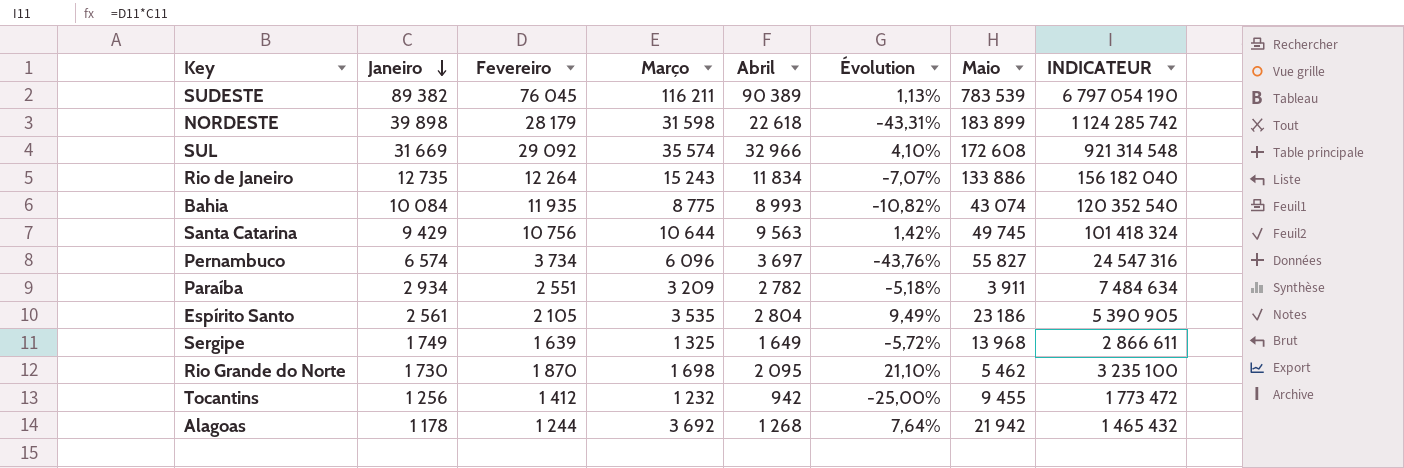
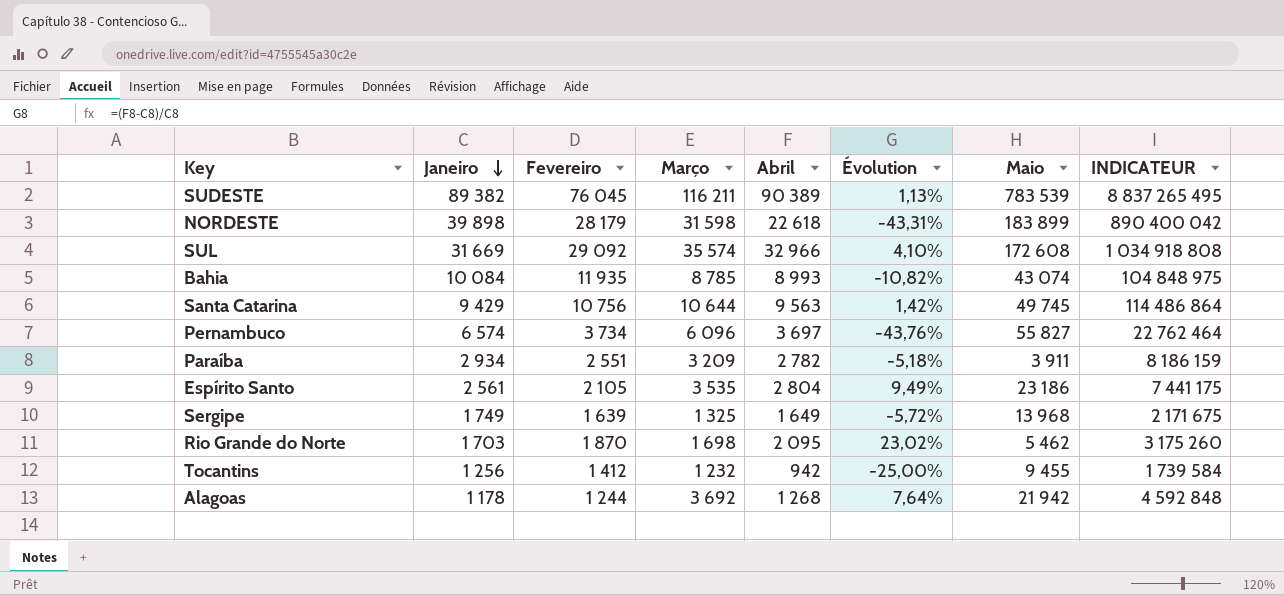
column INDICATEUR | formula: [Janeiro] * [Fevereiro] -> [Fevereiro] * [Março]
row Rio de Janeiro: 12 735 | 12 264 | 15 243 | 11 834 | -7,07% | 133 886 | 156 182 040 -> none
Bahia | Março: 8 775 -> 8 785
Rio Grande do Norte | Janeiro: 1 730 -> 1 703
Rio Grande do Norte | Évolution: 21,10% -> 23,02%

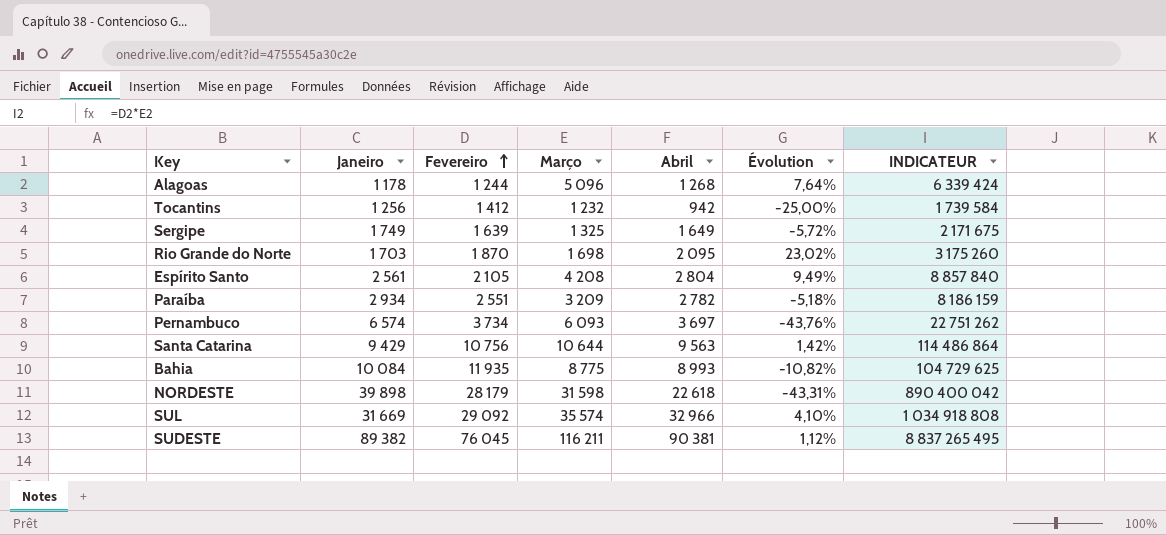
row order: Janeiro descending -> Fevereiro ascending
column Maio | position: 7 -> none
Alagoas | Março: 3 692 -> 5 096
Alagoas | INDICATEUR: 4 592 848 -> 6 339 424
Espírito Santo | Março: 3 535 -> 4 208
Espírito Santo | INDICATEUR: 7 441 175 -> 8 857 840
Pernambuco | Março: 6 096 -> 6 093
Pernambuco | INDICATEUR: 22 762 464 -> 22 751 262
Bahia | Março: 8 785 -> 8 775
Bahia | INDICATEUR: 104 848 975 -> 104 729 625
SUDESTE | Abril: 90 389 -> 90 381
SUDESTE | Évolution: 1,13% -> 1,12%

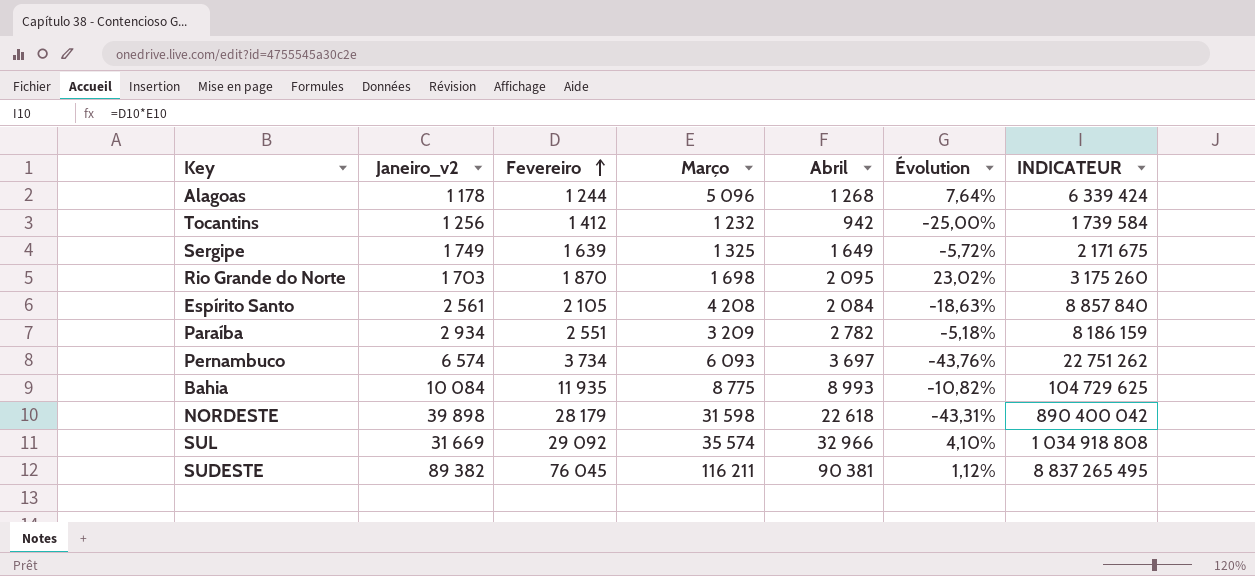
column name: Janeiro -> Janeiro_v2
row Santa Catarina: 9 429 | 10 756 | 10 644 | 9 563 | 1,42% | 114 486 864 -> none
Espírito Santo | Abril: 2 804 -> 2 084
Espírito Santo | Évolution: 9,49% -> -18,63%

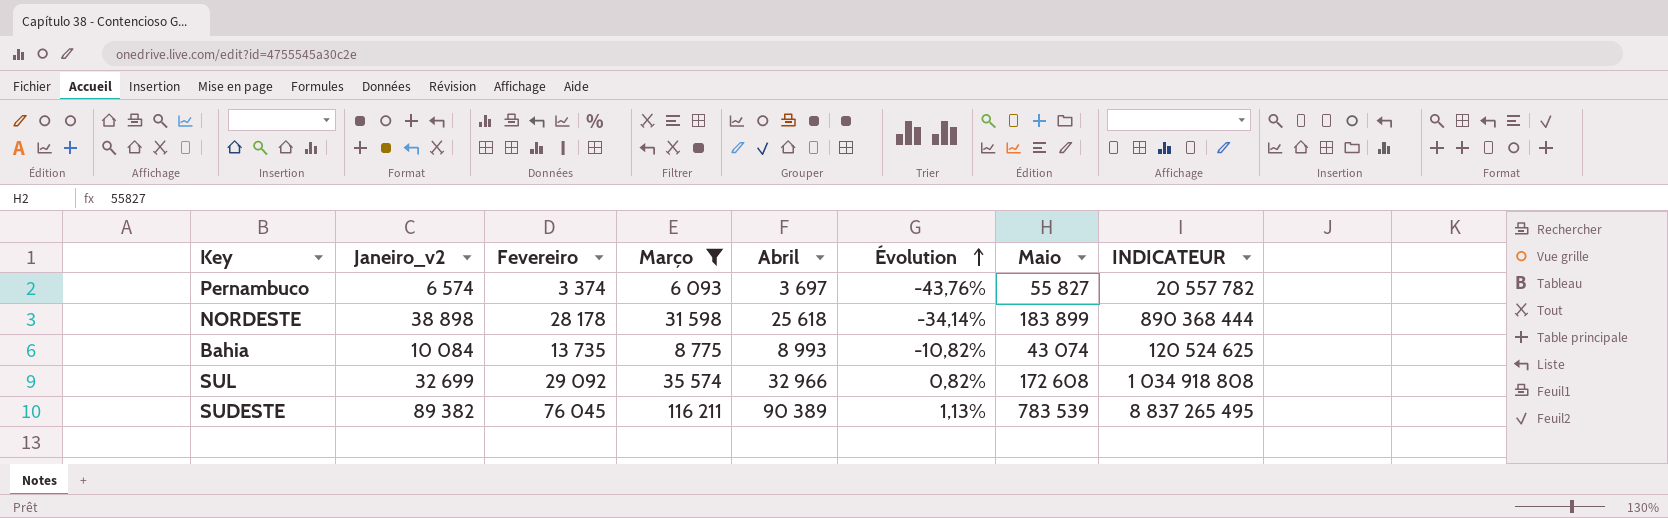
filter: none -> Março >= 6 093
row order: Fevereiro ascending -> Évolution ascending
column Maio | position: none -> 7
Pernambuco | Fevereiro: 3 734 -> 3 374
Pernambuco | INDICATEUR: 22 751 262 -> 20 557 782
NORDESTE | Janeiro_v2: 39 898 -> 38 898
NORDESTE | Fevereiro: 28 179 -> 28 178
NORDESTE | Abril: 22 618 -> 25 618
NORDESTE | Évolution: -43,31% -> -34,14%
NORDESTE | INDICATEUR: 890 400 042 -> 890 368 444
Bahia | Fevereiro: 11 935 -> 13 735
Bahia | INDICATEUR: 104 729 625 -> 120 524 625
SUL | Janeiro_v2: 31 669 -> 32 699
SUL | Évolution: 4,10% -> 0,82%
SUDESTE | Abril: 90 381 -> 90 389
SUDESTE | Évolution: 1,12% -> 1,13%

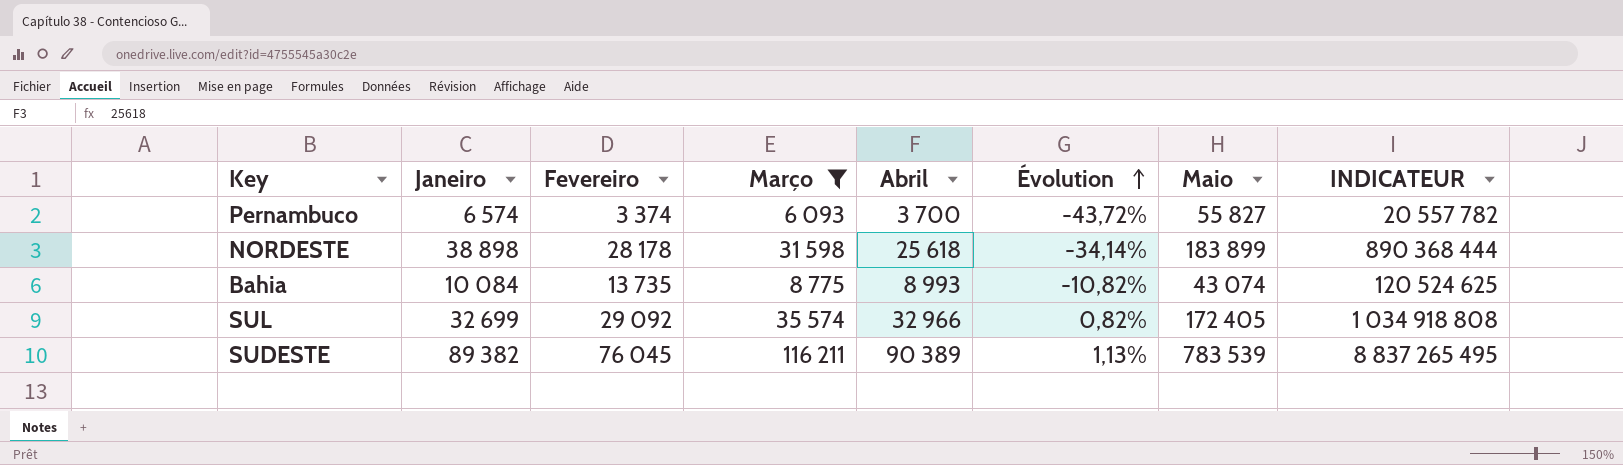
column name: Janeiro_v2 -> Janeiro
Pernambuco | Abril: 3 697 -> 3 700
Pernambuco | Évolution: -43,76% -> -43,72%
SUL | Maio: 172 608 -> 172 405

